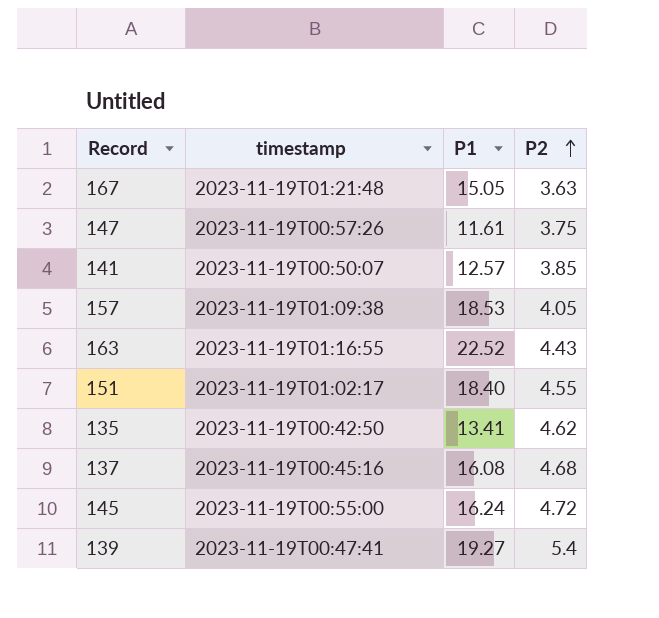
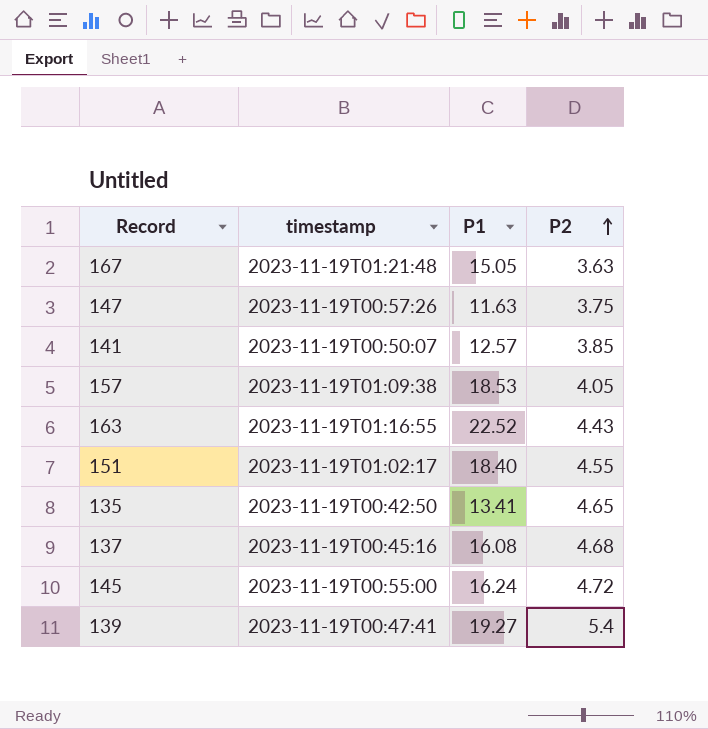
147 | P1: 11.61 -> 11.63
135 | P2: 4.62 -> 4.65

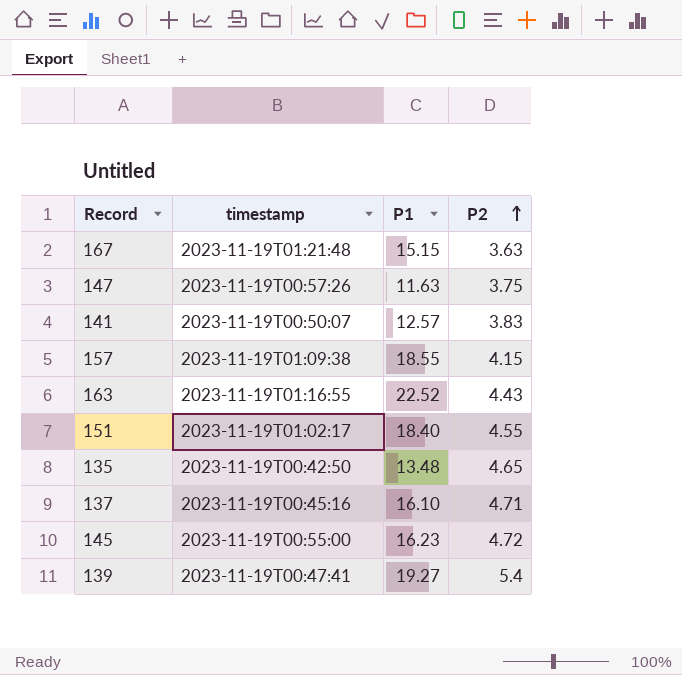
167 | P1: 15.05 -> 15.15
141 | P2: 3.85 -> 3.83
157 | P1: 18.53 -> 18.55
157 | P2: 4.05 -> 4.15
135 | P1: 13.41 -> 13.48
137 | P1: 16.08 -> 16.10
137 | P2: 4.68 -> 4.71
145 | P1: 16.24 -> 16.23

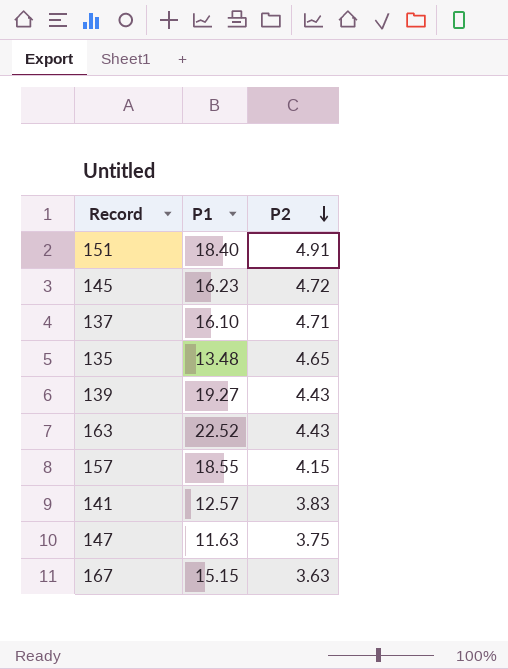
row order: P2 ascending -> P2 descending
column timestamp | position: 2 -> none
151 | P2: 4.55 -> 4.91
139 | P2: 5.4 -> 4.43

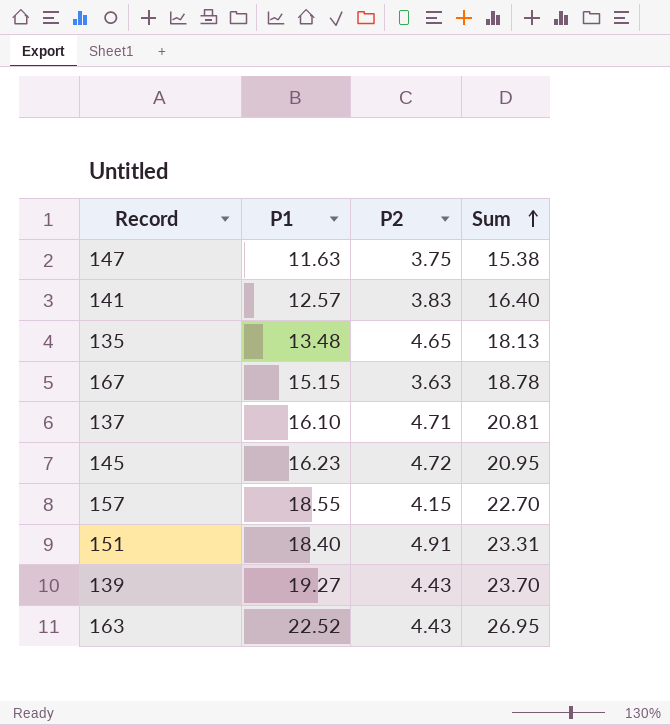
row order: P2 descending -> Sum ascending
column Sum | formula: none -> [P1] + [P2]

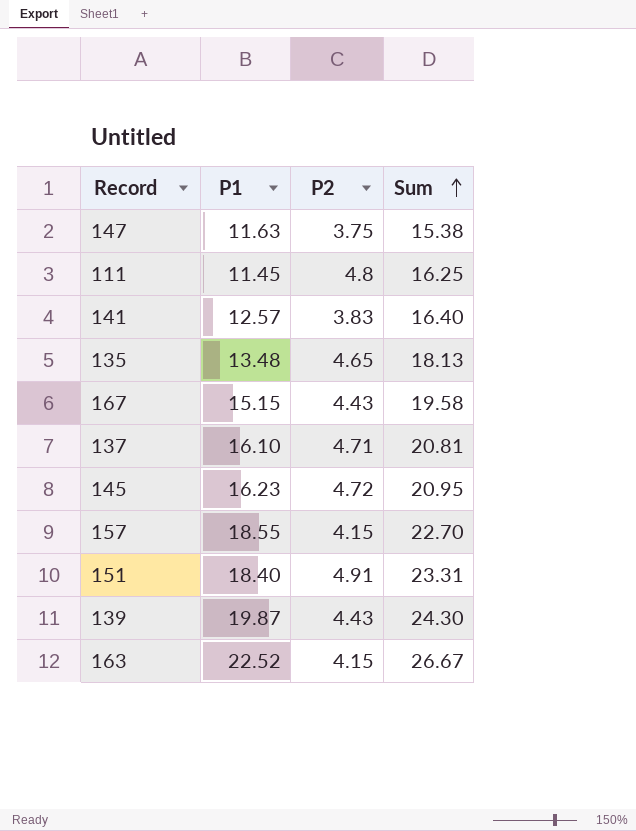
row 111: none -> 11.45 | 4.8 | 16.25
167 | P2: 3.63 -> 4.43
167 | Sum: 18.78 -> 19.58
139 | P1: 19.27 -> 19.87
139 | Sum: 23.70 -> 24.30
163 | P2: 4.43 -> 4.15
163 | Sum: 26.95 -> 26.67

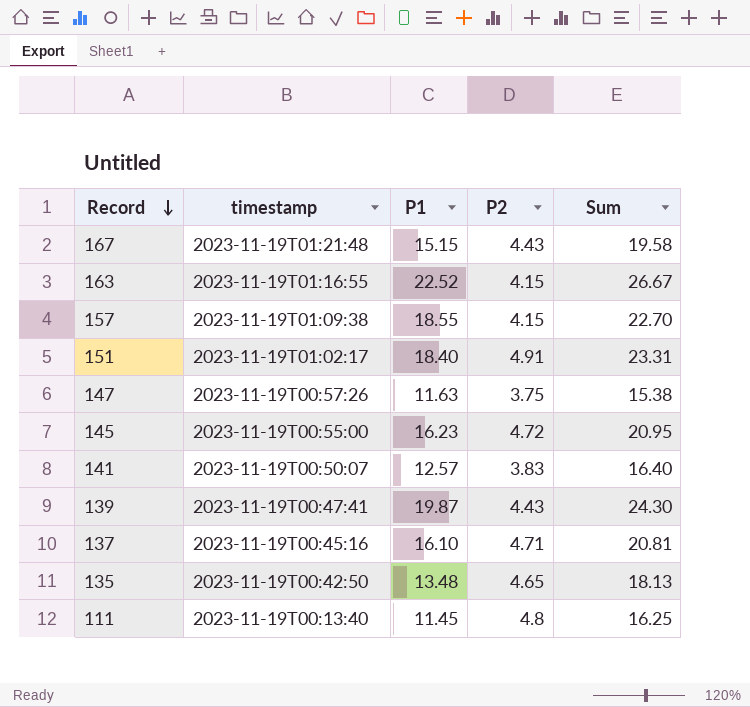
row order: Sum ascending -> Record descending
column timestamp | position: none -> 2

